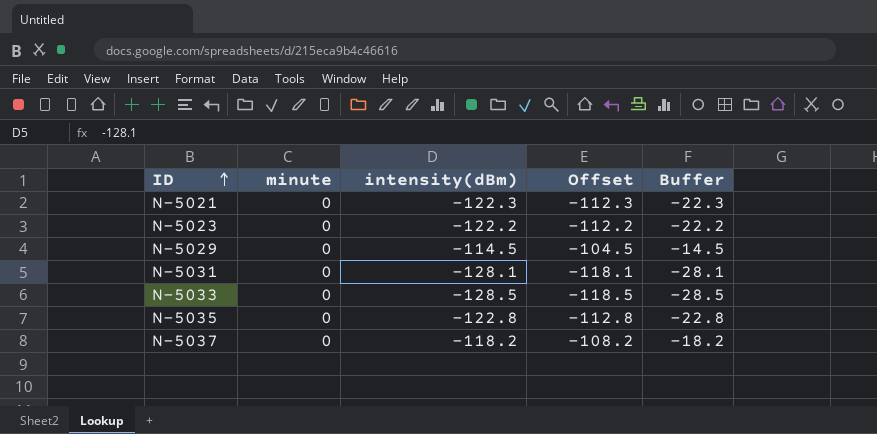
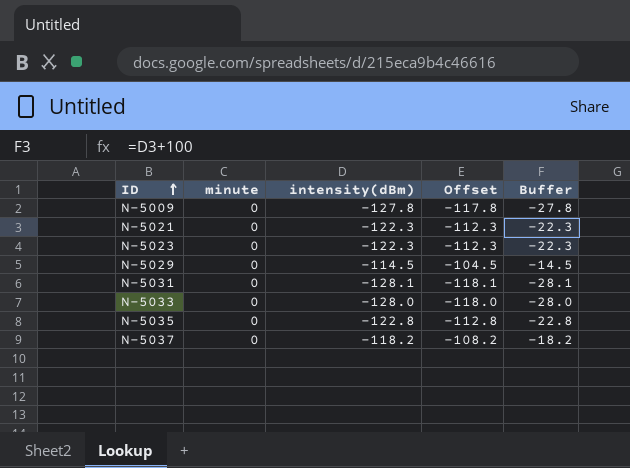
row N-5009: none -> 0 | -127.8 | -117.8 | -27.8
N-5023 | intensity(dBm): -122.2 -> -122.3
N-5023 | Offset: -112.2 -> -112.3
N-5023 | Buffer: -22.2 -> -22.3
N-5033 | intensity(dBm): -128.5 -> -128.0
N-5033 | Offset: -118.5 -> -118.0
N-5033 | Buffer: -28.5 -> -28.0

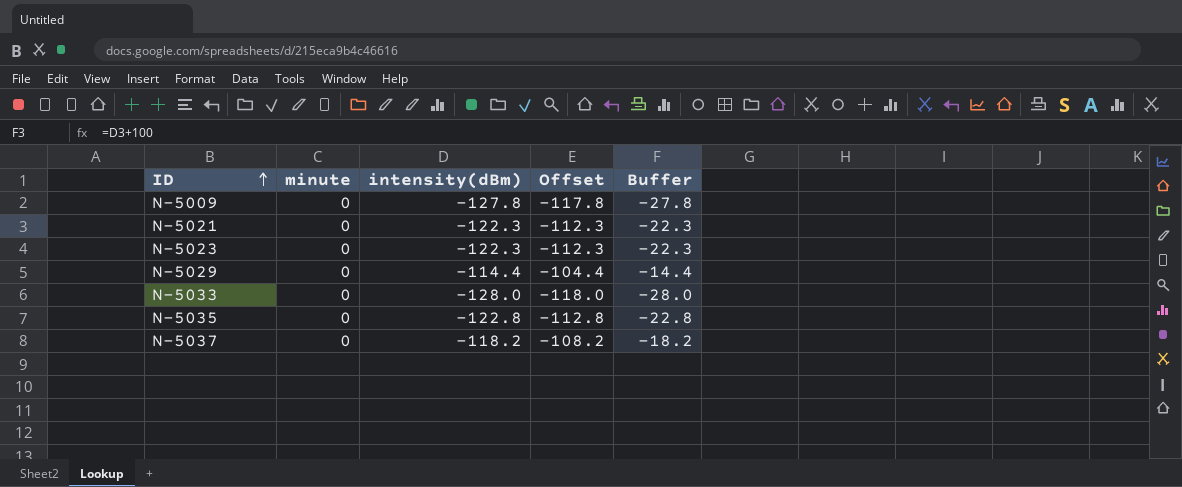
row N-5031: 0 | -128.1 | -118.1 | -28.1 -> none
N-5029 | intensity(dBm): -114.5 -> -114.4
N-5029 | Offset: -104.5 -> -104.4
N-5029 | Buffer: -14.5 -> -14.4

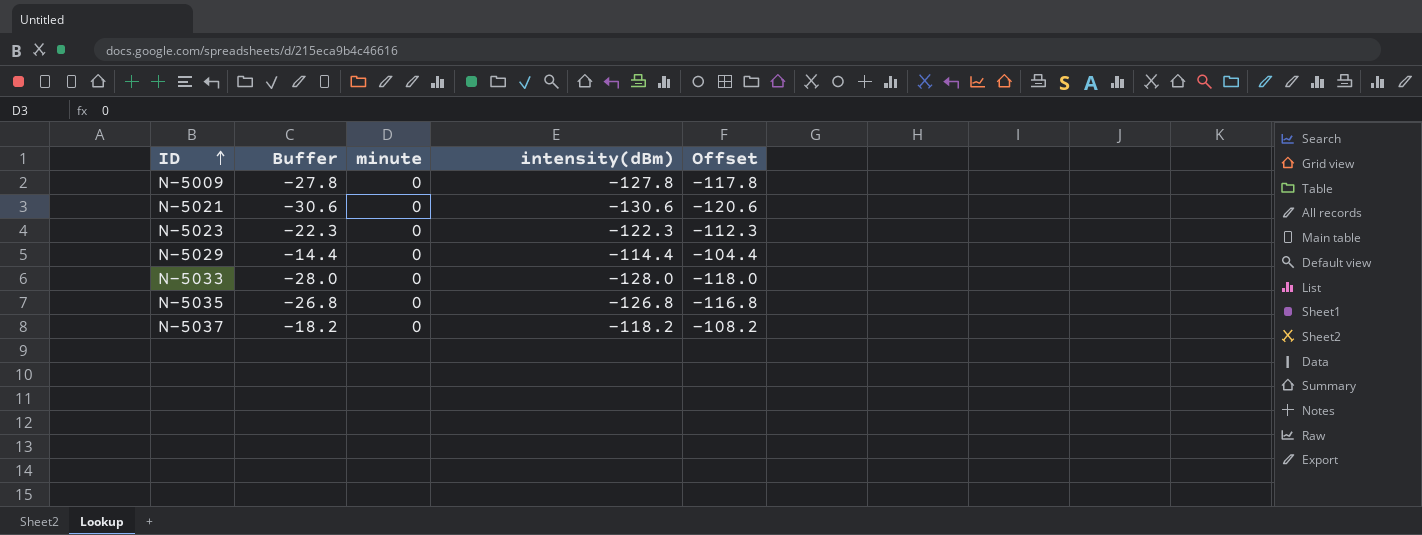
column Buffer | position: 5 -> 2
N-5021 | Buffer: -22.3 -> -30.6
N-5021 | intensity(dBm): -122.3 -> -130.6
N-5021 | Offset: -112.3 -> -120.6
N-5035 | Buffer: -22.8 -> -26.8
N-5035 | intensity(dBm): -122.8 -> -126.8
N-5035 | Offset: -112.8 -> -116.8

